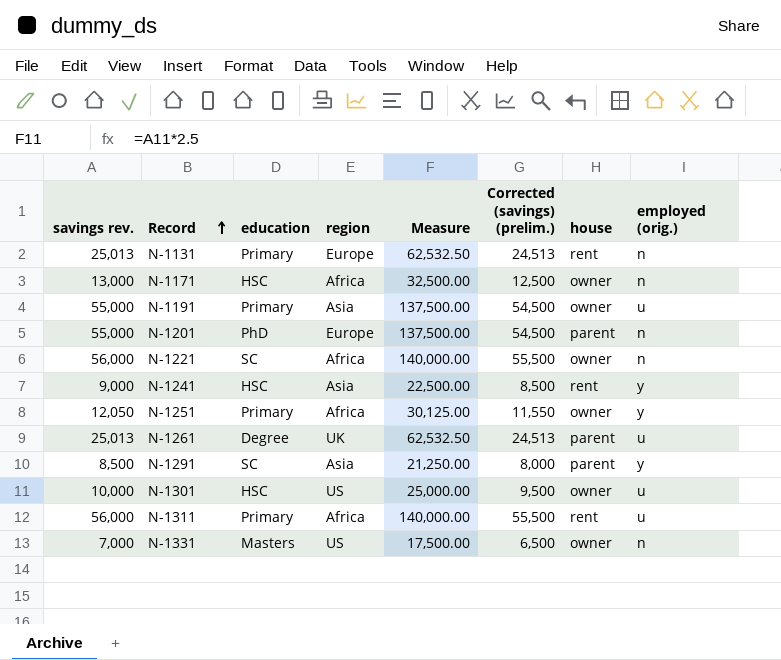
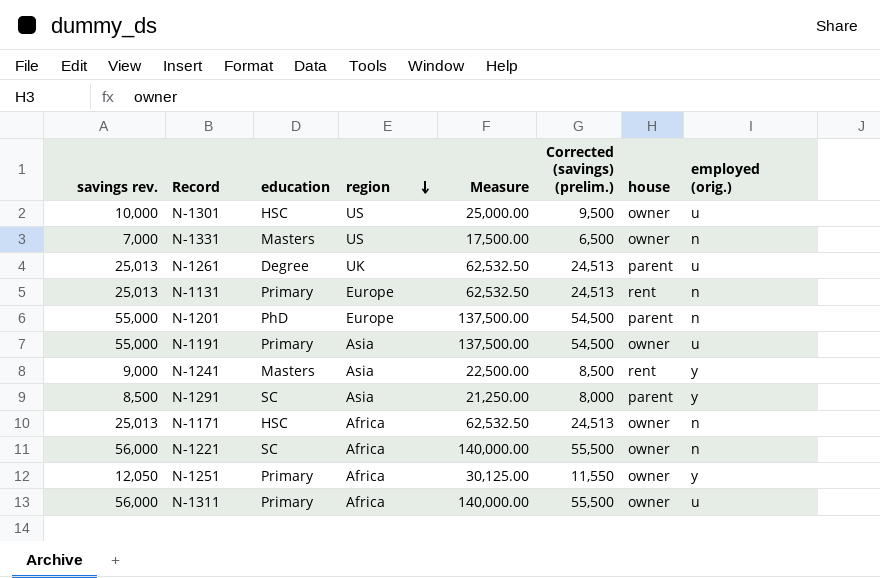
row order: Record ascending -> region descending
N-1241 | education: HSC -> Masters
N-1171 | savings rev.: 13,000 -> 25,013
N-1171 | Measure: 32,500.00 -> 62,532.50
N-1171 | Corrected (savings) (prelim.): 12,500 -> 24,513
N-1311 | house: rent -> owner

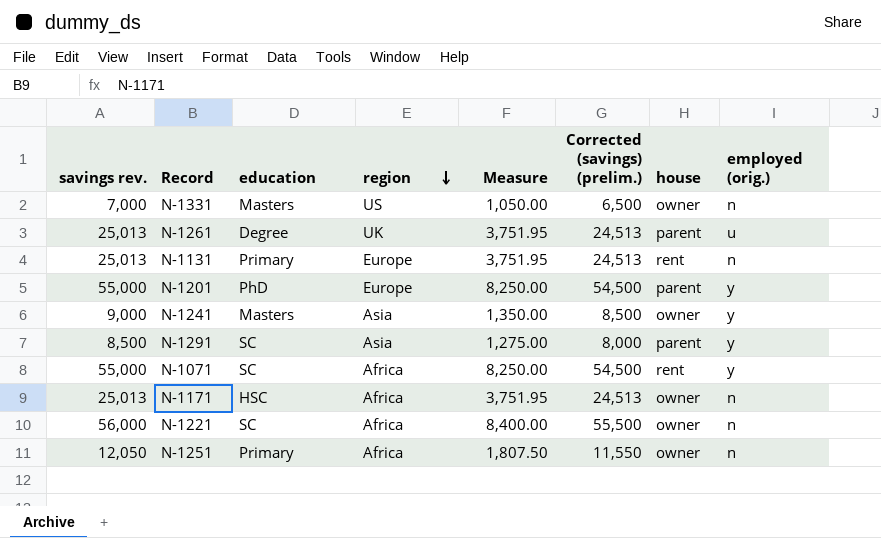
column Measure | formula: [savings rev.] * 2.5 -> [savings rev.] * 0.15
row N-1301: 10,000 | HSC | US | 25,000.00 | 9,500 | owner | u -> none
row N-1191: 55,000 | Primary | Asia | 137,500.00 | 54,500 | owner | u -> none
row N-1311: 56,000 | Primary | Africa | 140,000.00 | 55,500 | owner | u -> none
N-1201 | employed (orig.): n -> y
N-1241 | house: rent -> owner
row N-1071: none -> 55,000 | SC | Africa | 8,250.00 | 54,500 | rent | y
N-1251 | employed (orig.): y -> n

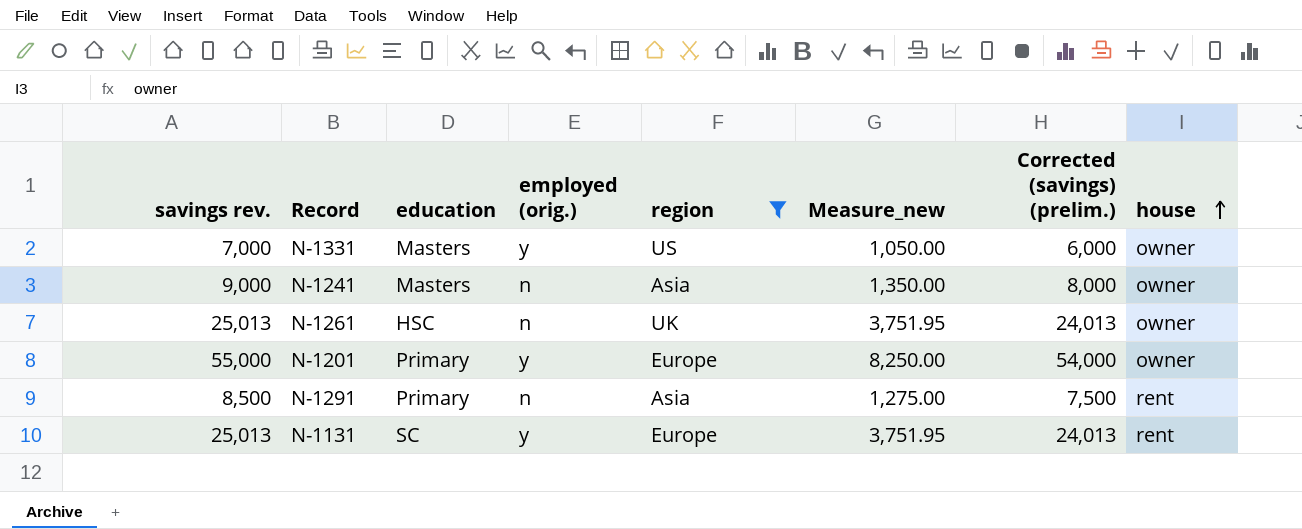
filter: none -> region != Africa
row order: region descending -> house ascending
column employed (orig.) | position: 8 -> 4
column name: Measure -> Measure_new
column Corrected (savings) (prelim.) | formula: [savings rev.] - 500 -> [savings rev.] - 1000
N-1331 | employed (orig.): n -> y
N-1241 | employed (orig.): y -> n
N-1261 | education: Degree -> HSC
N-1261 | employed (orig.): u -> n
N-1261 | house: parent -> owner
N-1201 | education: PhD -> Primary
N-1201 | house: parent -> owner
N-1291 | education: SC -> Primary
N-1291 | employed (orig.): y -> n
N-1291 | house: parent -> rent
N-1131 | education: Primary -> SC
N-1131 | employed (orig.): n -> y

